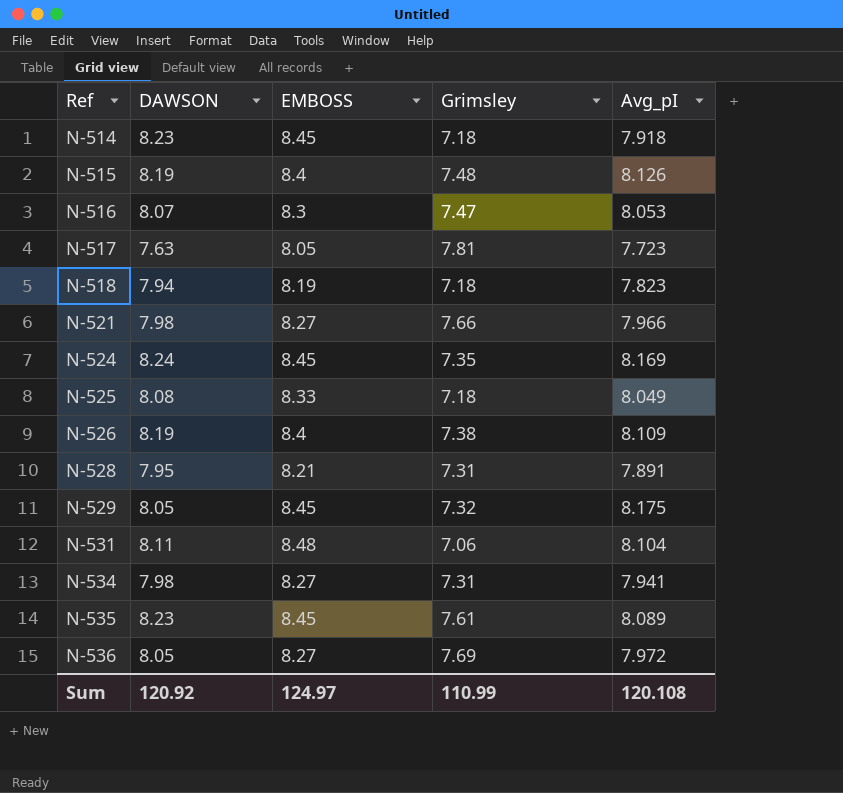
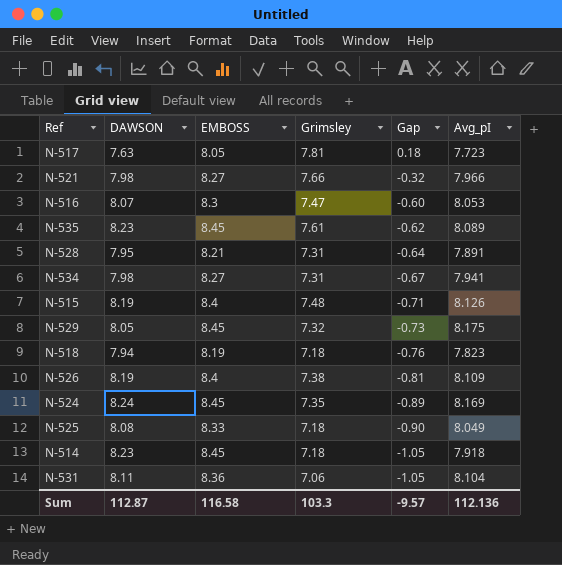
row order: Ref ascending -> Gap descending
column Gap | formula: none -> [Grimsley] - [DAWSON]
row N-536: 8.05 | 8.27 | 7.69 | 7.972 -> none
N-531 | EMBOSS: 8.48 -> 8.36
Sum | DAWSON: 120.92 -> 112.87
Sum | EMBOSS: 124.97 -> 116.58
Sum | Grimsley: 110.99 -> 103.3
Sum | Avg_pI: 120.108 -> 112.136

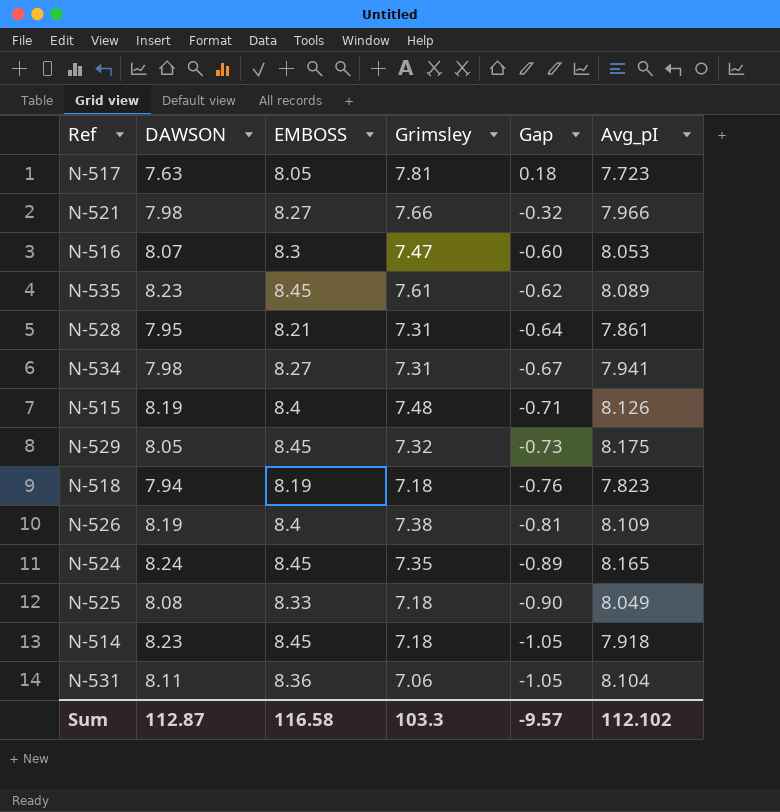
N-528 | Avg_pI: 7.891 -> 7.861
N-524 | Avg_pI: 8.169 -> 8.165
Sum | Avg_pI: 112.136 -> 112.102

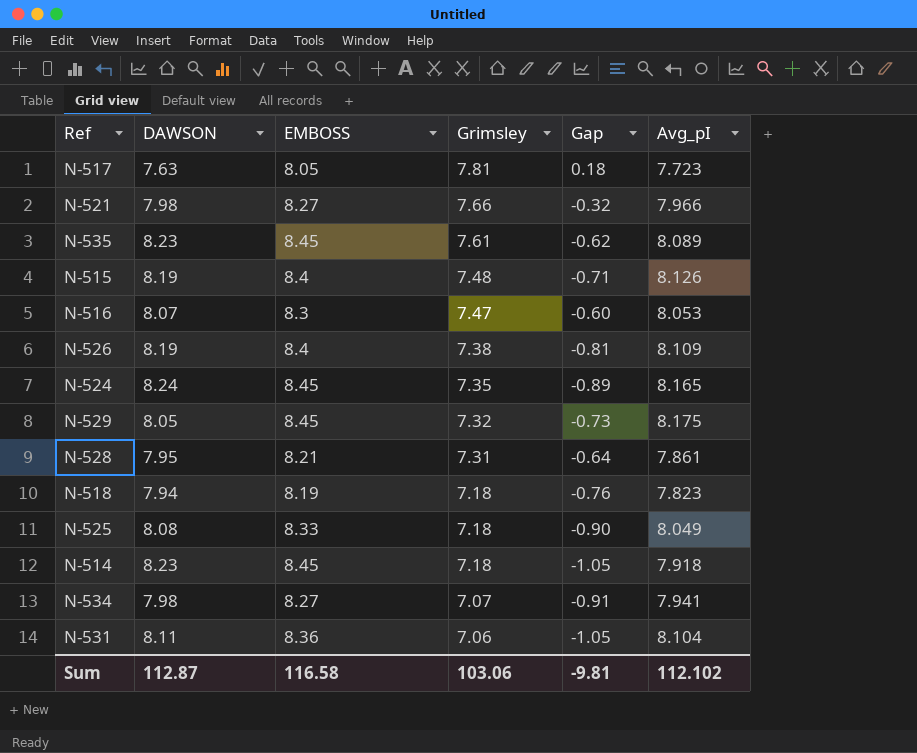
row order: Gap descending -> Grimsley descending
N-534 | Grimsley: 7.31 -> 7.07
N-534 | Gap: -0.67 -> -0.91
Sum | Grimsley: 103.3 -> 103.06
Sum | Gap: -9.57 -> -9.81

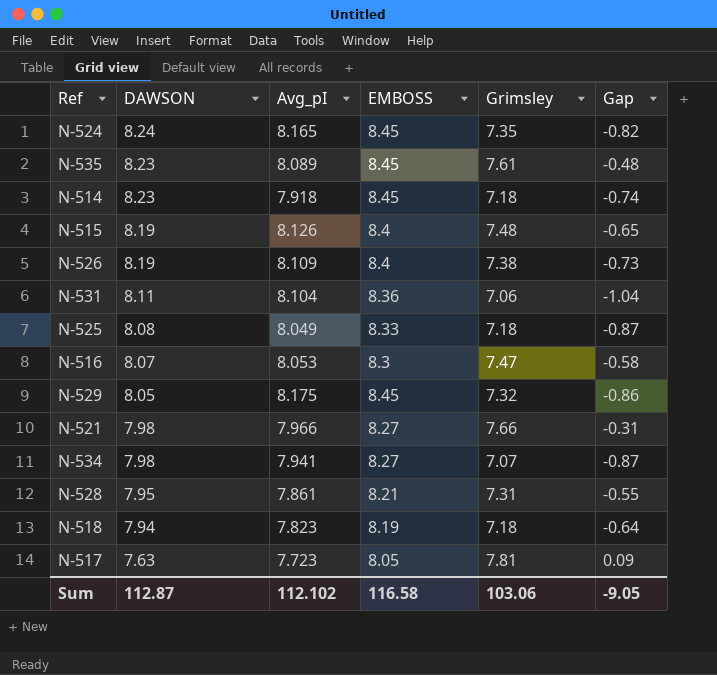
row order: Grimsley descending -> DAWSON descending
column Avg_pI | position: 6 -> 3
column Gap | formula: [Grimsley] - [DAWSON] -> [Grimsley] - [Avg_pI]
Sum | Gap: -9.81 -> -9.05

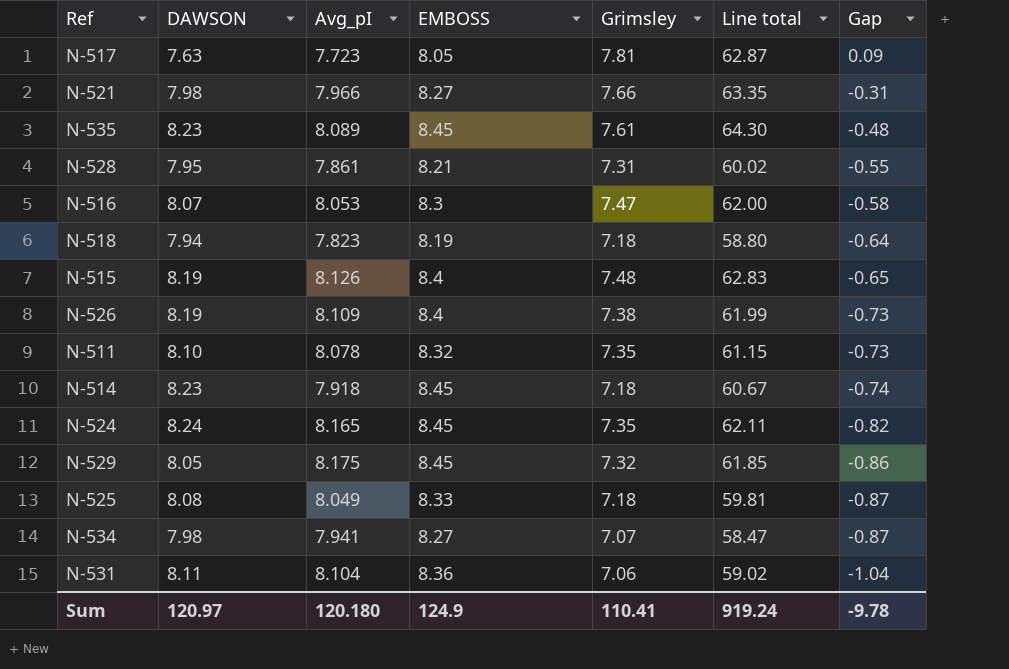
row order: DAWSON descending -> Gap descending
column Line total | formula: none -> [EMBOSS] * [Grimsley]
row N-511: none -> 8.10 | 8.078 | 8.32 | 7.35 | 61.15 | -0.73
Sum | DAWSON: 112.87 -> 120.97
Sum | Avg_pI: 112.102 -> 120.180
Sum | EMBOSS: 116.58 -> 124.9
Sum | Grimsley: 103.06 -> 110.41
Sum | Gap: -9.05 -> -9.78

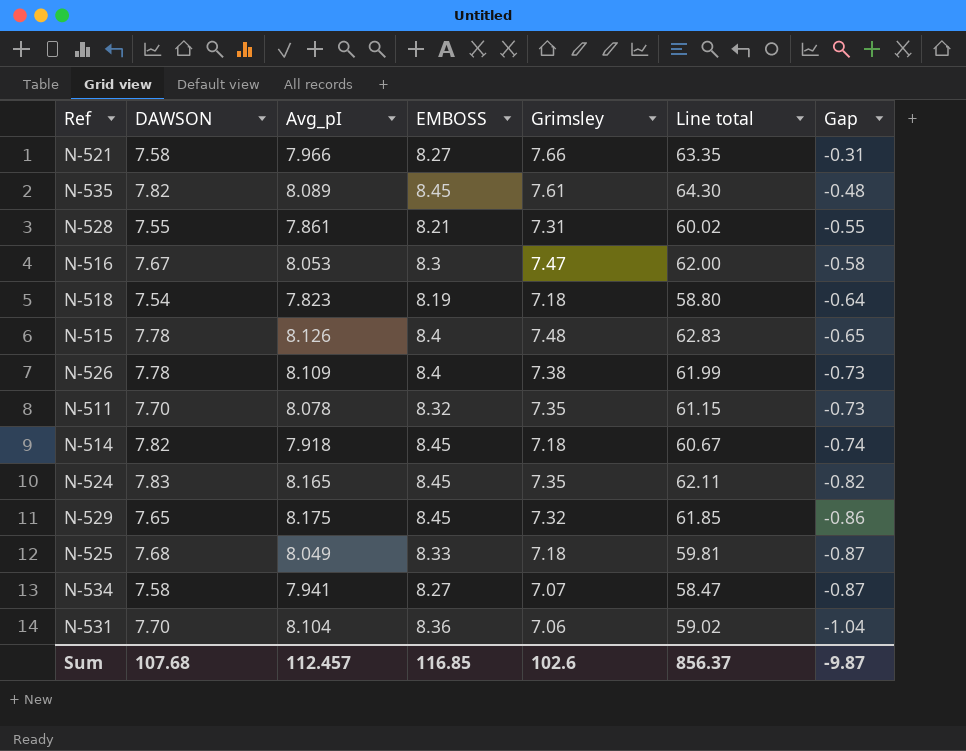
row N-517: 7.63 | 7.723 | 8.05 | 7.81 | 62.87 | 0.09 -> none
N-521 | DAWSON: 7.98 -> 7.58
N-535 | DAWSON: 8.23 -> 7.82
N-528 | DAWSON: 7.95 -> 7.55
N-516 | DAWSON: 8.07 -> 7.67
N-518 | DAWSON: 7.94 -> 7.54
N-515 | DAWSON: 8.19 -> 7.78
N-526 | DAWSON: 8.19 -> 7.78
N-511 | DAWSON: 8.10 -> 7.70
N-514 | DAWSON: 8.23 -> 7.82
N-524 | DAWSON: 8.24 -> 7.83
N-529 | DAWSON: 8.05 -> 7.65
N-525 | DAWSON: 8.08 -> 7.68
N-534 | DAWSON: 7.98 -> 7.58
N-531 | DAWSON: 8.11 -> 7.70
Sum | DAWSON: 120.97 -> 107.68
Sum | Avg_pI: 120.180 -> 112.457
Sum | EMBOSS: 124.9 -> 116.85
Sum | Grimsley: 110.41 -> 102.6
Sum | Line total: 919.24 -> 856.37
Sum | Gap: -9.78 -> -9.87

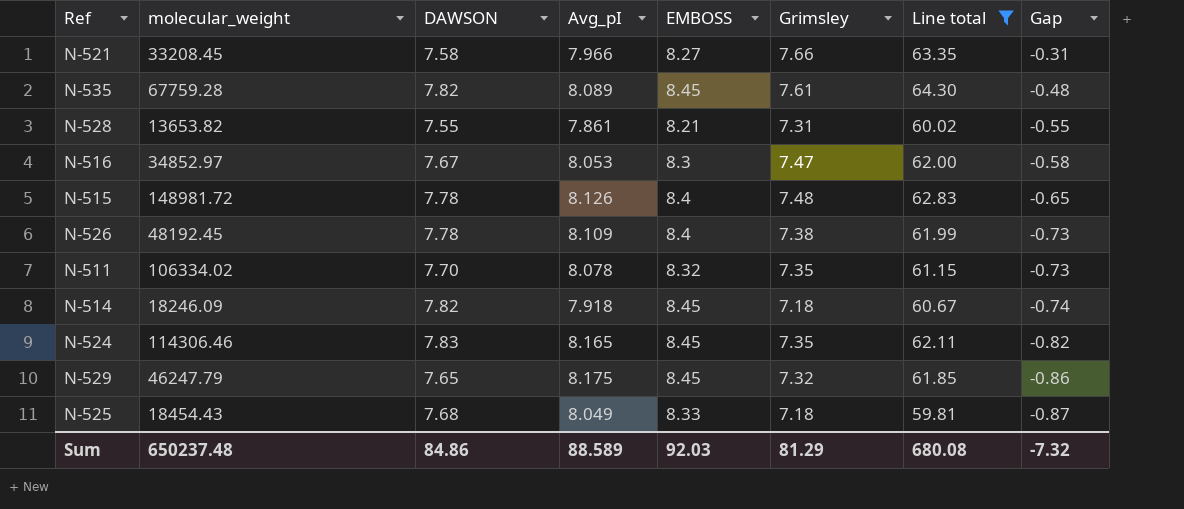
filter: none -> Line total >= 59.81
column molecular_weight | position: none -> 2
Sum | DAWSON: 107.68 -> 84.86
Sum | Avg_pI: 112.457 -> 88.589
Sum | EMBOSS: 116.85 -> 92.03
Sum | Grimsley: 102.6 -> 81.29
Sum | Line total: 856.37 -> 680.08
Sum | Gap: -9.87 -> -7.32

